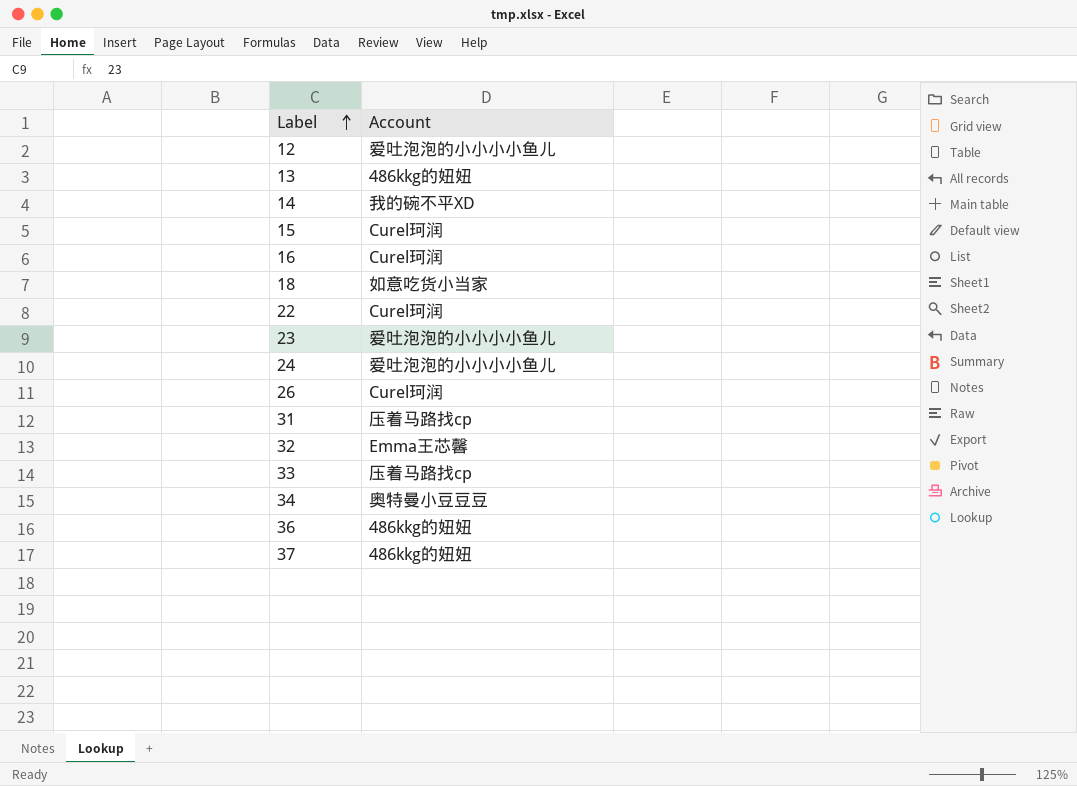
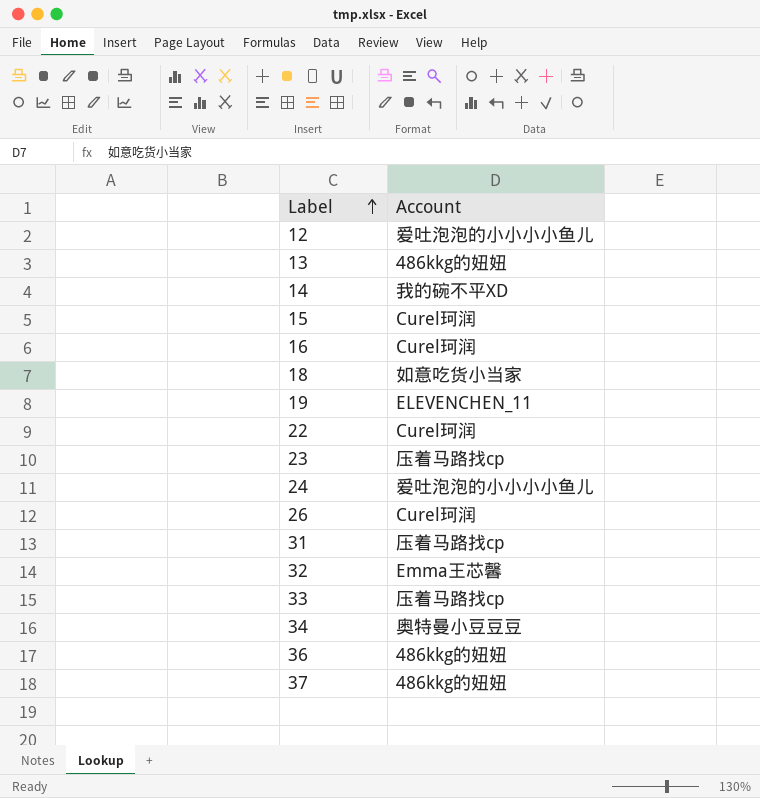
row 19: none -> ELEVENCHEN_11
23 | Account: 爱吐泡泡的小小小小鱼儿 -> 压着马路找cp

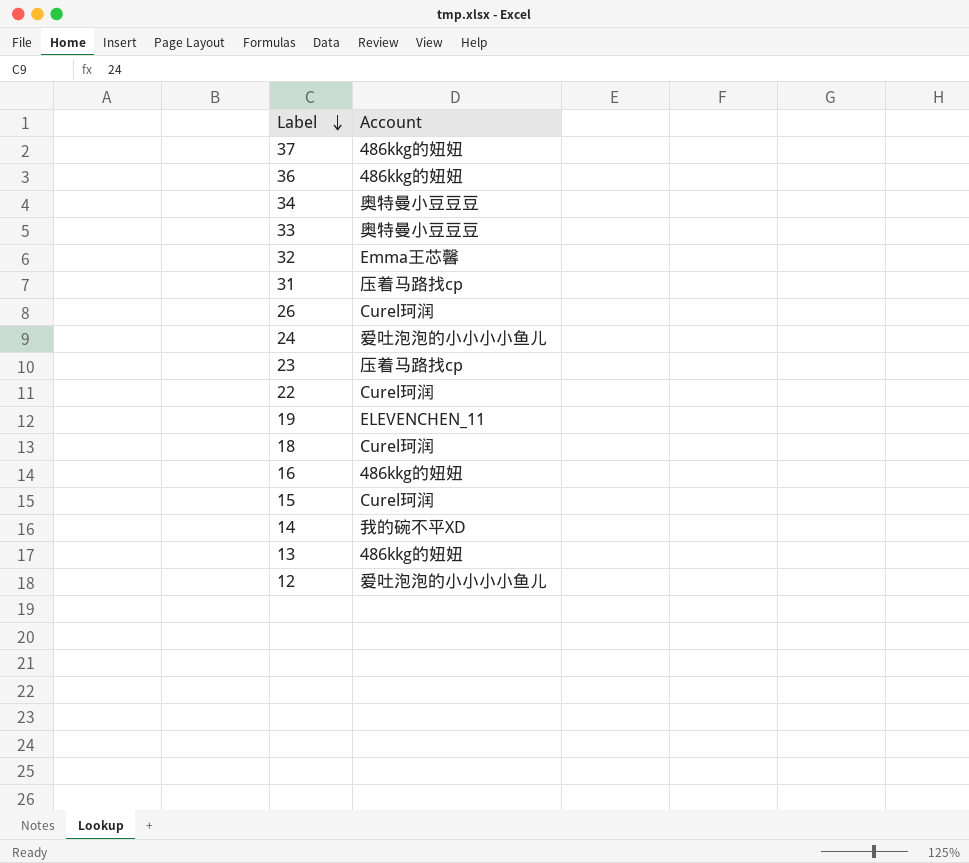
row order: Label ascending -> Label descending
33 | Account: 压着马路找cp -> 奥特曼小豆豆豆
18 | Account: 如意吃货小当家 -> Curel珂润
16 | Account: Curel珂润 -> 486kkg的妞妞

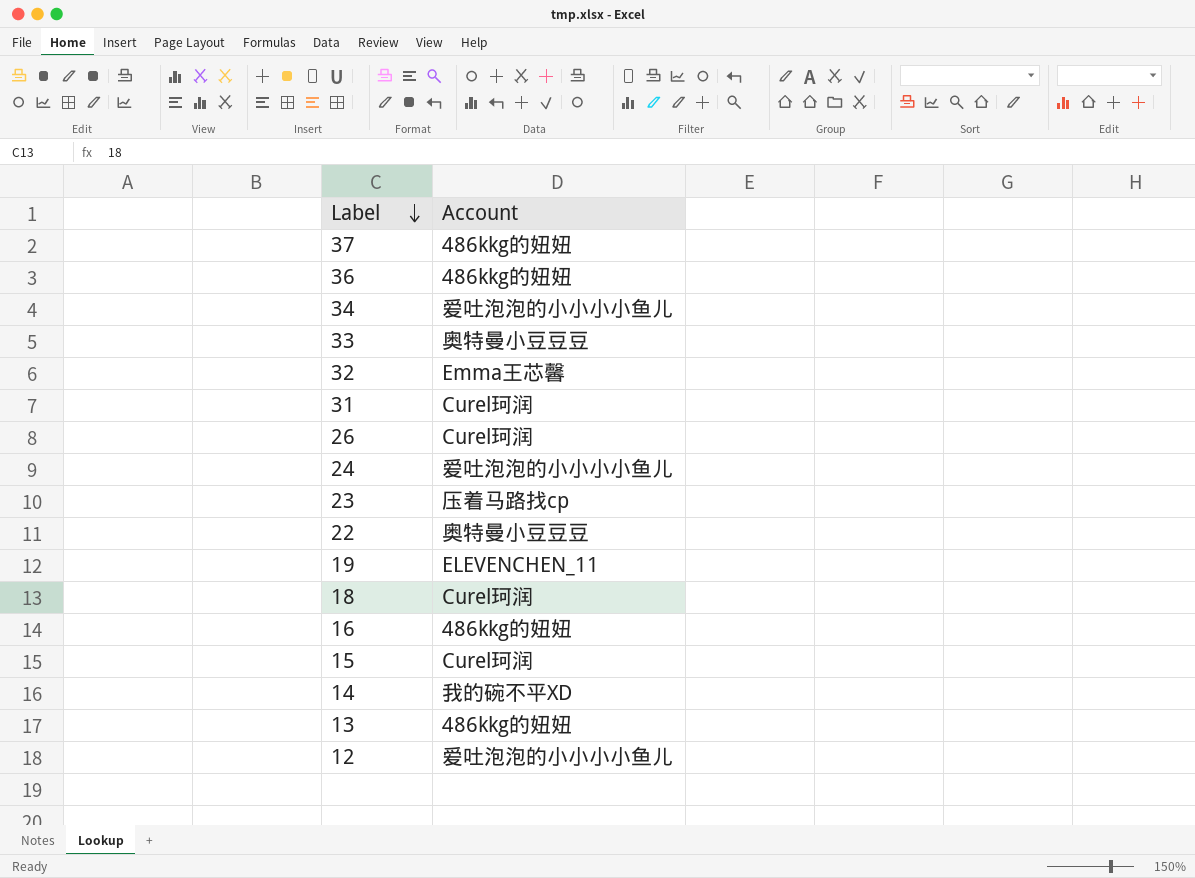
34 | Account: 奥特曼小豆豆豆 -> 爱吐泡泡的小小小小鱼儿
31 | Account: 压着马路找cp -> Curel珂润
22 | Account: Curel珂润 -> 奥特曼小豆豆豆

